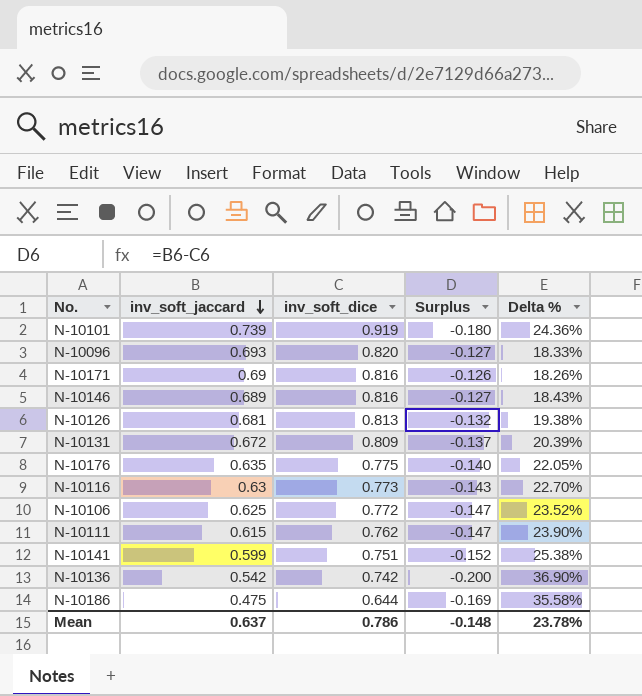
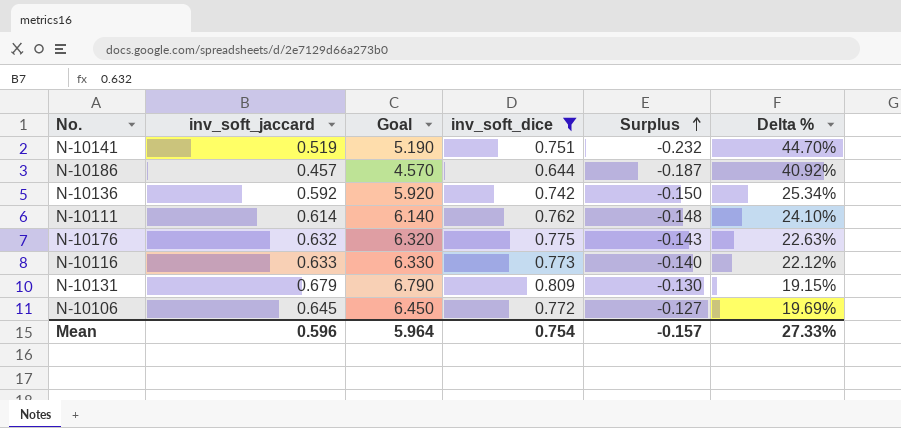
filter: none -> inv_soft_dice <= 0.809
row order: inv_soft_jaccard descending -> Surplus ascending
column Goal | formula: none -> [inv_soft_jaccard] * 10
N-10141 | inv_soft_jaccard: 0.599 -> 0.519
N-10141 | Surplus: -0.152 -> -0.232
N-10141 | Delta %: 25.38% -> 44.70%
N-10186 | inv_soft_jaccard: 0.475 -> 0.457
N-10186 | Surplus: -0.169 -> -0.187
N-10186 | Delta %: 35.58% -> 40.92%
N-10136 | inv_soft_jaccard: 0.542 -> 0.592
N-10136 | Surplus: -0.200 -> -0.150
N-10136 | Delta %: 36.90% -> 25.34%
N-10111 | inv_soft_jaccard: 0.615 -> 0.614
N-10111 | Surplus: -0.147 -> -0.148
N-10111 | Delta %: 23.90% -> 24.10%
N-10176 | inv_soft_jaccard: 0.635 -> 0.632
N-10176 | Surplus: -0.140 -> -0.143
N-10176 | Delta %: 22.05% -> 22.63%
N-10116 | inv_soft_jaccard: 0.63 -> 0.633
N-10116 | Surplus: -0.143 -> -0.140
N-10116 | Delta %: 22.70% -> 22.12%
N-10131 | inv_soft_jaccard: 0.672 -> 0.679
N-10131 | Surplus: -0.137 -> -0.130
N-10131 | Delta %: 20.39% -> 19.15%
N-10106 | inv_soft_jaccard: 0.625 -> 0.645
N-10106 | Surplus: -0.147 -> -0.127
N-10106 | Delta %: 23.52% -> 19.69%
Mean | inv_soft_jaccard: 0.637 -> 0.596
Mean | inv_soft_dice: 0.786 -> 0.754
Mean | Surplus: -0.148 -> -0.157
Mean | Delta %: 23.78% -> 27.33%

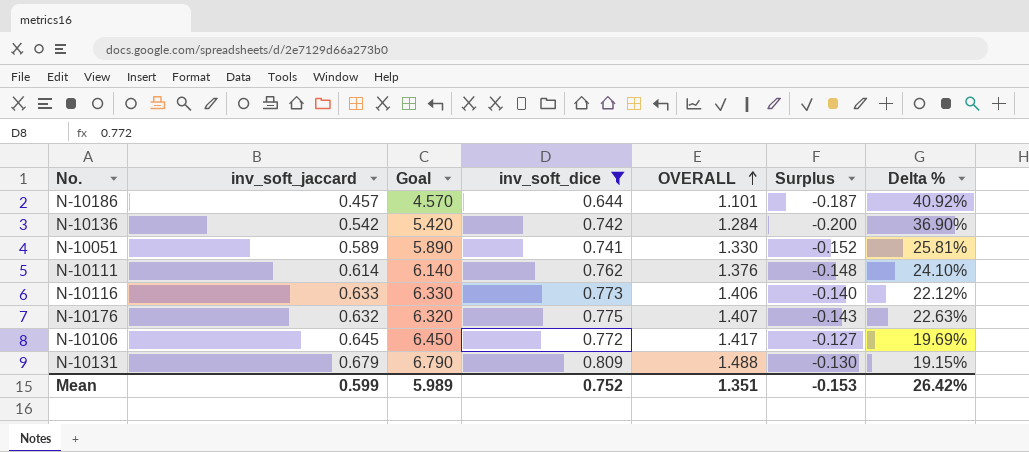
row order: Surplus ascending -> OVERALL ascending
column OVERALL | formula: none -> [inv_soft_jaccard] + [inv_soft_dice]
row N-10141: 0.519 | 5.190 | 0.751 | -0.232 | 44.70% -> none
N-10136 | inv_soft_jaccard: 0.592 -> 0.542
N-10136 | Goal: 5.920 -> 5.420
N-10136 | Surplus: -0.150 -> -0.200
N-10136 | Delta %: 25.34% -> 36.90%
row N-10051: none -> 0.589 | 5.890 | 0.741 | 1.330 | -0.152 | 25.81%
Mean | inv_soft_jaccard: 0.596 -> 0.599
Mean | Goal: 5.964 -> 5.989
Mean | inv_soft_dice: 0.754 -> 0.752
Mean | Surplus: -0.157 -> -0.153
Mean | Delta %: 27.33% -> 26.42%

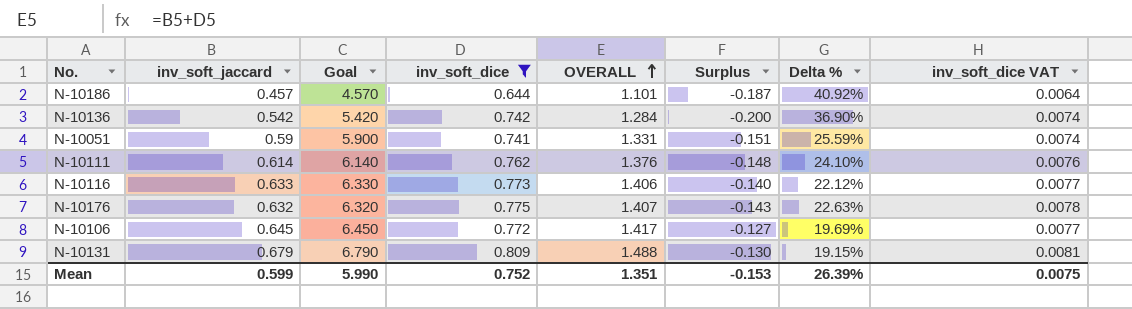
column inv_soft_dice VAT | formula: none -> [inv_soft_dice] * 0.01
N-10051 | inv_soft_jaccard: 0.589 -> 0.59
N-10051 | Goal: 5.890 -> 5.900
N-10051 | OVERALL: 1.330 -> 1.331
N-10051 | Surplus: -0.152 -> -0.151
N-10051 | Delta %: 25.81% -> 25.59%
Mean | Goal: 5.989 -> 5.990
Mean | Delta %: 26.42% -> 26.39%

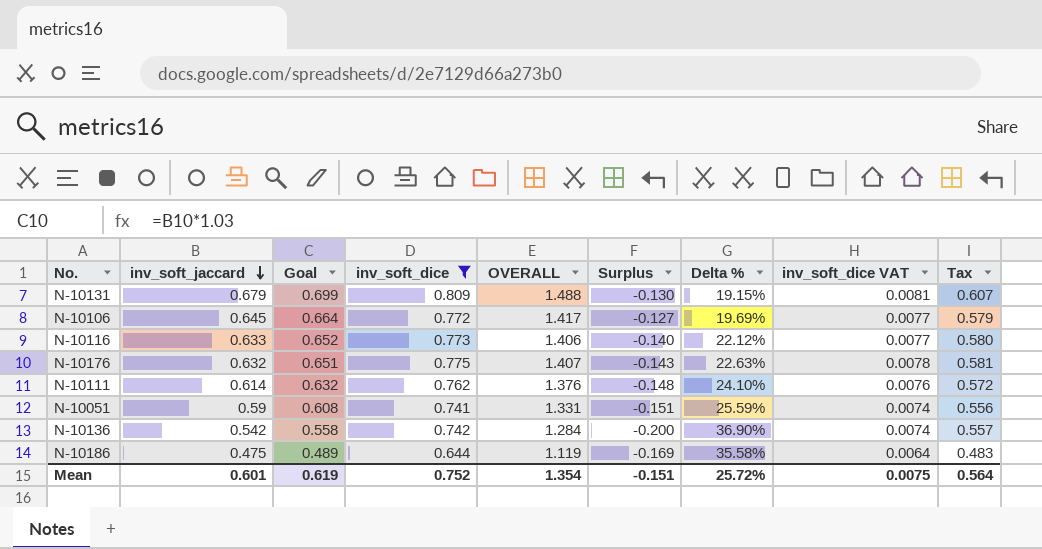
row order: OVERALL ascending -> inv_soft_jaccard descending
column Goal | formula: [inv_soft_jaccard] * 10 -> [inv_soft_jaccard] * 1.03
column Tax | formula: none -> [inv_soft_dice] * 0.75
N-10186 | inv_soft_jaccard: 0.457 -> 0.475
N-10186 | OVERALL: 1.101 -> 1.119
N-10186 | Surplus: -0.187 -> -0.169
N-10186 | Delta %: 40.92% -> 35.58%
Mean | inv_soft_jaccard: 0.599 -> 0.601
Mean | Goal: 5.990 -> 0.619
Mean | OVERALL: 1.351 -> 1.354
Mean | Surplus: -0.153 -> -0.151
Mean | Delta %: 26.39% -> 25.72%

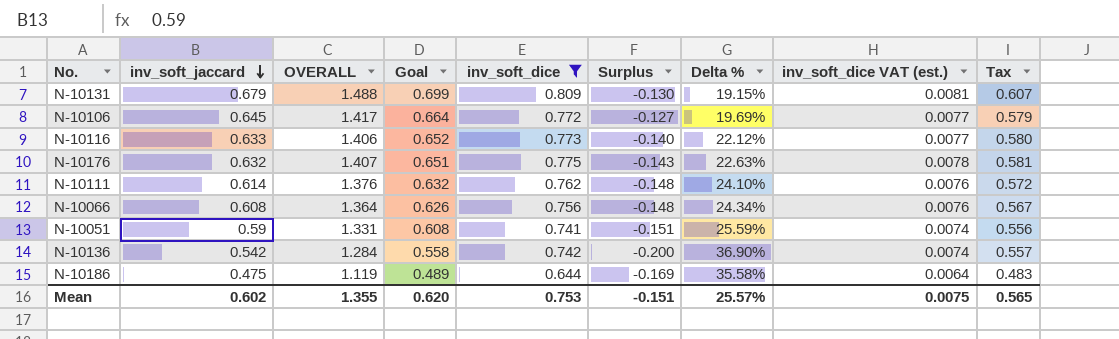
column OVERALL | position: 5 -> 3
column name: inv_soft_dice VAT -> inv_soft_dice VAT (est.)
row N-10066: none -> 0.608 | 1.364 | 0.626 | 0.756 | -0.148 | 24.34% | 0.0076 | 0.567
Mean | inv_soft_jaccard: 0.601 -> 0.602
Mean | OVERALL: 1.354 -> 1.355
Mean | Goal: 0.619 -> 0.620
Mean | inv_soft_dice: 0.752 -> 0.753
Mean | Delta %: 25.72% -> 25.57%
Mean | Tax: 0.564 -> 0.565

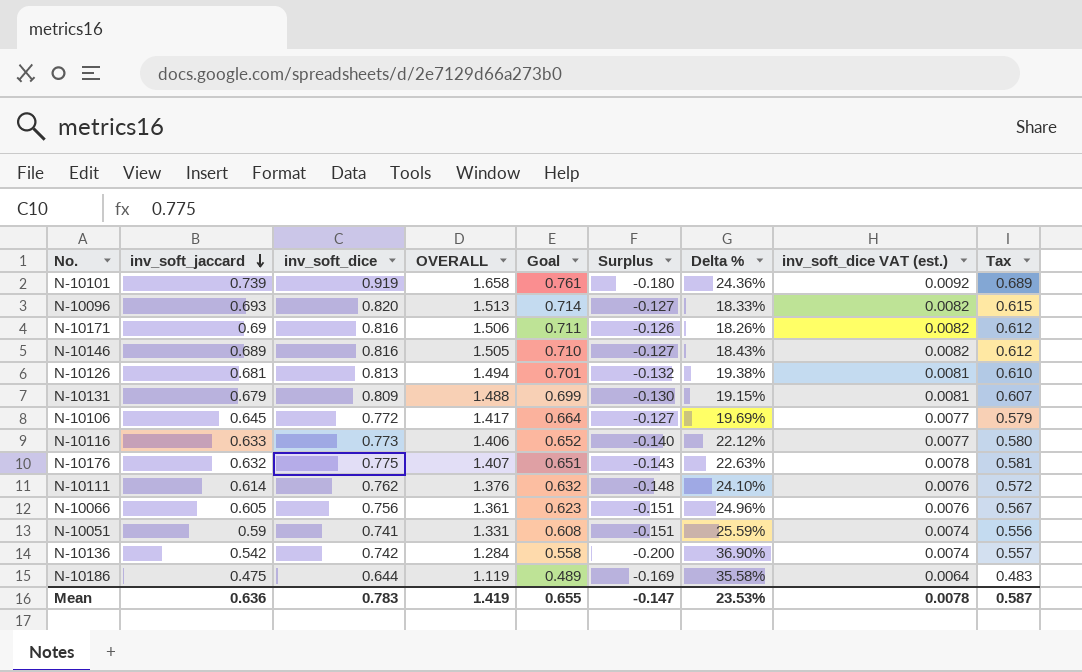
filter: inv_soft_dice <= 0.809 -> none
column inv_soft_dice | position: 5 -> 3
N-10066 | inv_soft_jaccard: 0.608 -> 0.605
N-10066 | OVERALL: 1.364 -> 1.361
N-10066 | Goal: 0.626 -> 0.623
N-10066 | Surplus: -0.148 -> -0.151
N-10066 | Delta %: 24.34% -> 24.96%
Mean | inv_soft_jaccard: 0.602 -> 0.636
Mean | inv_soft_dice: 0.753 -> 0.783
Mean | OVERALL: 1.355 -> 1.419
Mean | Goal: 0.620 -> 0.655
Mean | Surplus: -0.151 -> -0.147
Mean | Delta %: 25.57% -> 23.53%
Mean | inv_soft_dice VAT (est.): 0.0075 -> 0.0078
Mean | Tax: 0.565 -> 0.587

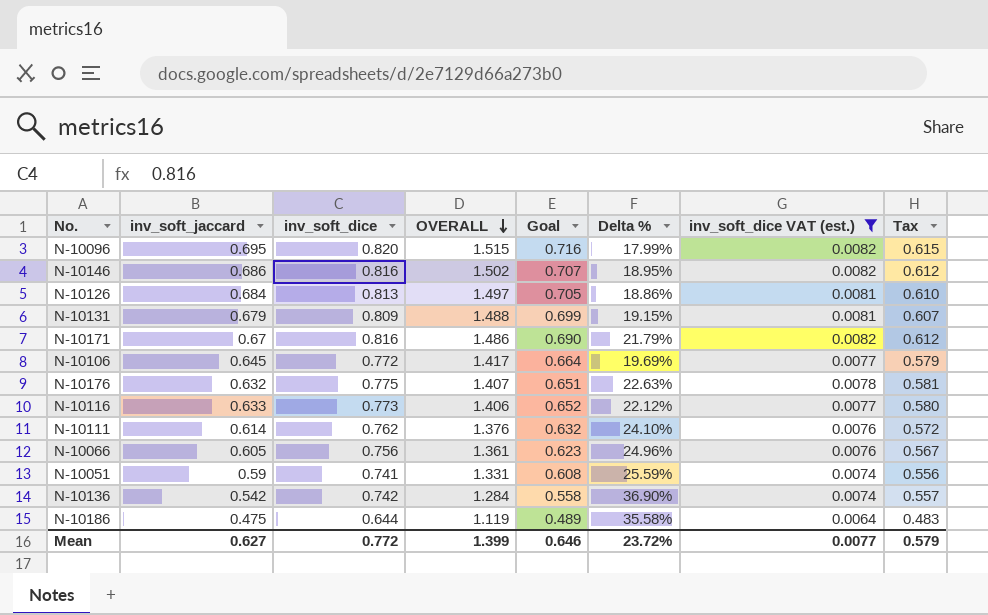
filter: none -> inv_soft_dice VAT (est.) != 0.0092
row order: inv_soft_jaccard descending -> OVERALL descending
column Surplus | formula: [inv_soft_jaccard] - [inv_soft_dice] -> none
N-10096 | inv_soft_jaccard: 0.693 -> 0.695
N-10096 | OVERALL: 1.513 -> 1.515
N-10096 | Goal: 0.714 -> 0.716
N-10096 | Delta %: 18.33% -> 17.99%
N-10146 | inv_soft_jaccard: 0.689 -> 0.686
N-10146 | OVERALL: 1.505 -> 1.502
N-10146 | Goal: 0.710 -> 0.707
N-10146 | Delta %: 18.43% -> 18.95%
N-10126 | inv_soft_jaccard: 0.681 -> 0.684
N-10126 | OVERALL: 1.494 -> 1.497
N-10126 | Goal: 0.701 -> 0.705
N-10126 | Delta %: 19.38% -> 18.86%
N-10171 | inv_soft_jaccard: 0.69 -> 0.67
N-10171 | OVERALL: 1.506 -> 1.486
N-10171 | Goal: 0.711 -> 0.690
N-10171 | Delta %: 18.26% -> 21.79%
Mean | inv_soft_jaccard: 0.636 -> 0.627
Mean | inv_soft_dice: 0.783 -> 0.772
Mean | OVERALL: 1.419 -> 1.399
Mean | Goal: 0.655 -> 0.646
Mean | Delta %: 23.53% -> 23.72%
Mean | inv_soft_dice VAT (est.): 0.0078 -> 0.0077
Mean | Tax: 0.587 -> 0.579

